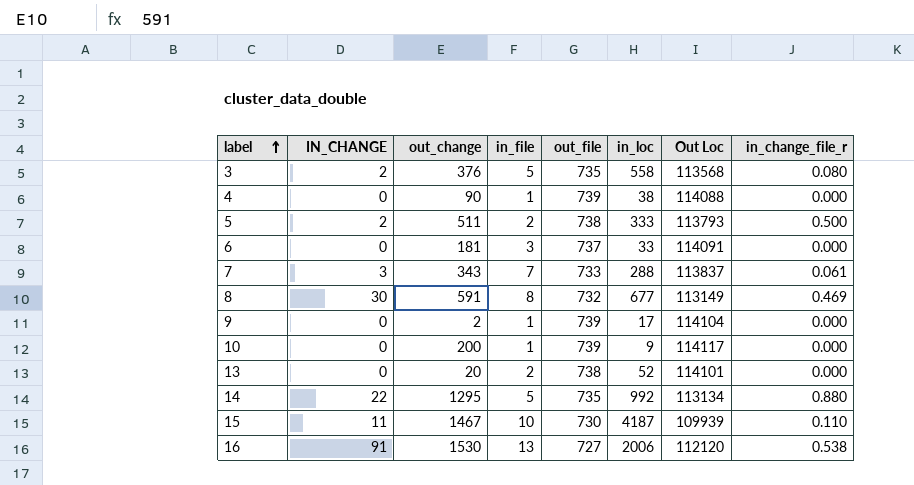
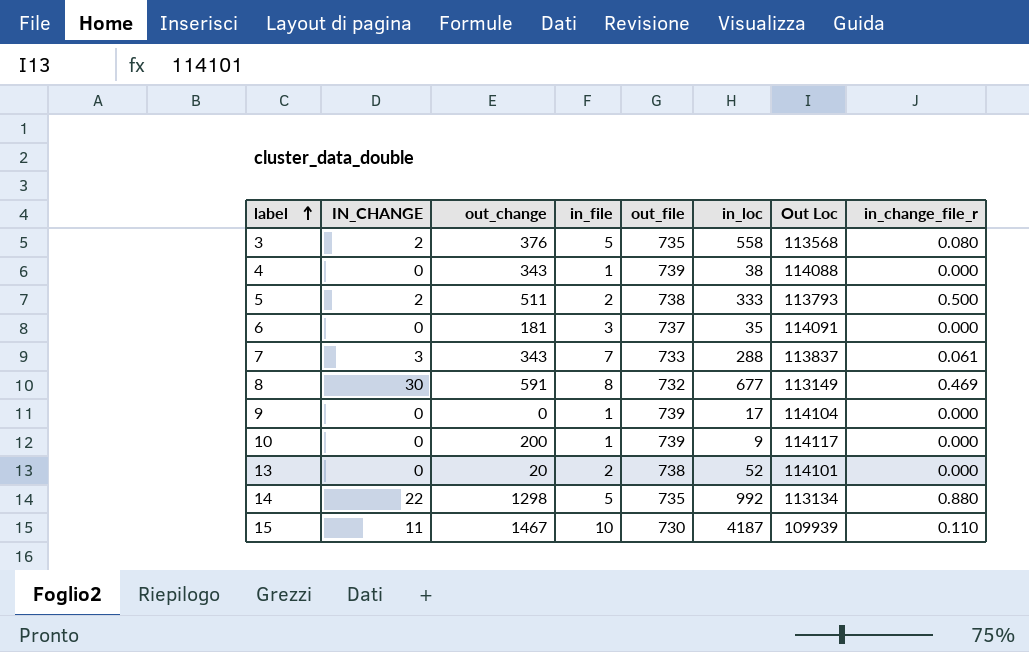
row 16: 91 | 1530 | 13 | 727 | 2006 | 112120 | 0.538 -> none
4 | out_change: 90 -> 343
6 | in_loc: 33 -> 35
9 | out_change: 2 -> 0
14 | out_change: 1295 -> 1298

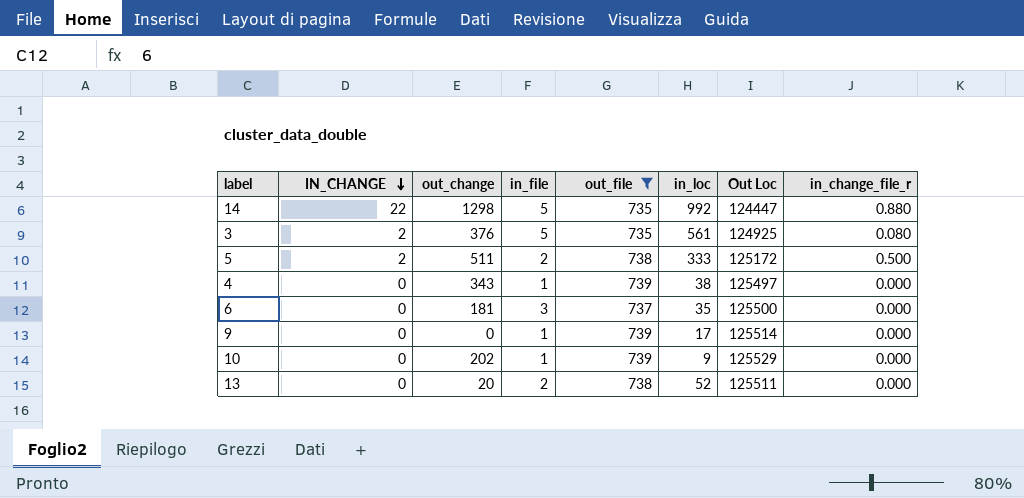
filter: none -> out_file >= 735
row order: label ascending -> IN_CHANGE descending
14 | Out Loc: 113134 -> 124447
3 | in_loc: 558 -> 561
3 | Out Loc: 113568 -> 124925
5 | Out Loc: 113793 -> 125172
4 | Out Loc: 114088 -> 125497
6 | Out Loc: 114091 -> 125500
9 | Out Loc: 114104 -> 125514
10 | out_change: 200 -> 202
10 | Out Loc: 114117 -> 125529
13 | Out Loc: 114101 -> 125511

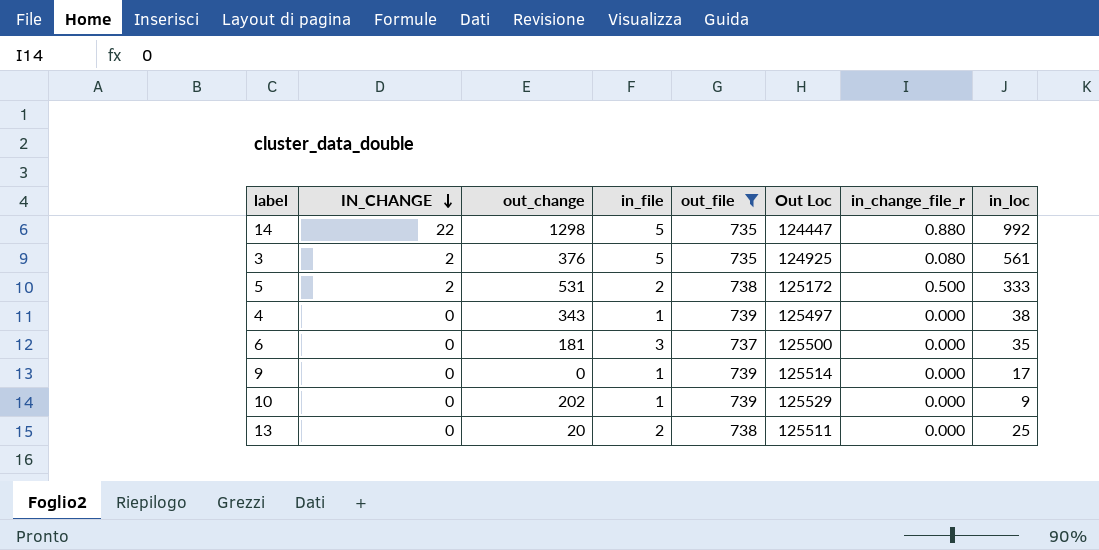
column in_loc | position: 6 -> 8
5 | out_change: 511 -> 531
13 | in_loc: 52 -> 25

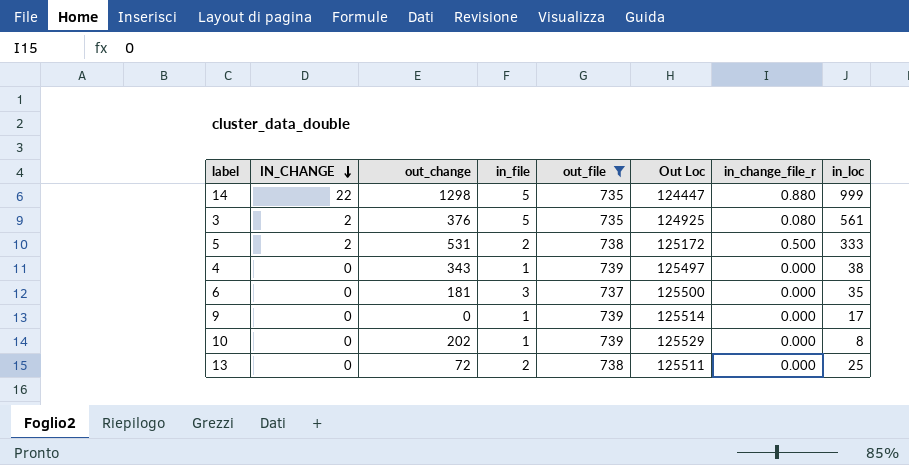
14 | in_loc: 992 -> 999
10 | in_loc: 9 -> 8
13 | out_change: 20 -> 72

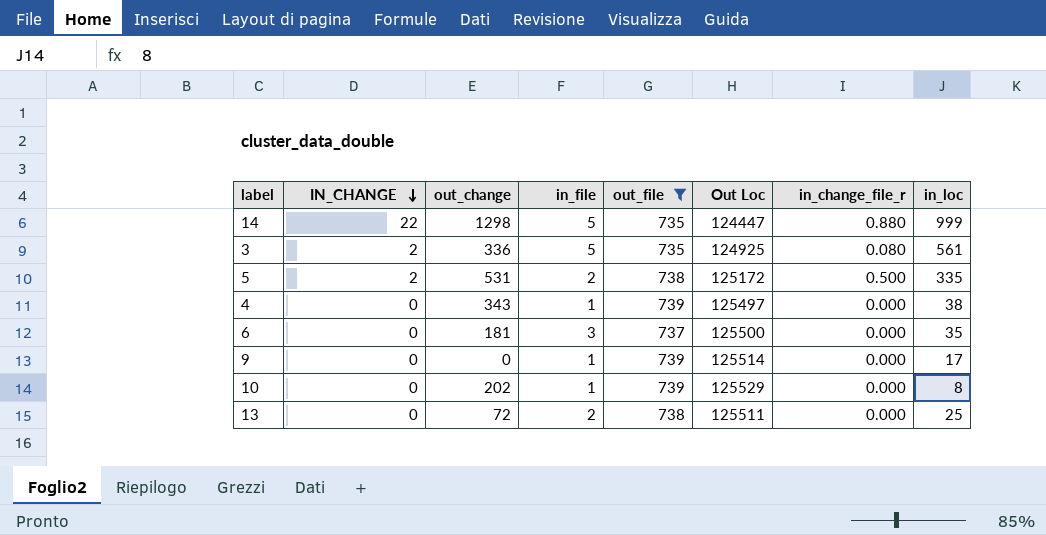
3 | out_change: 376 -> 336
5 | in_loc: 333 -> 335

